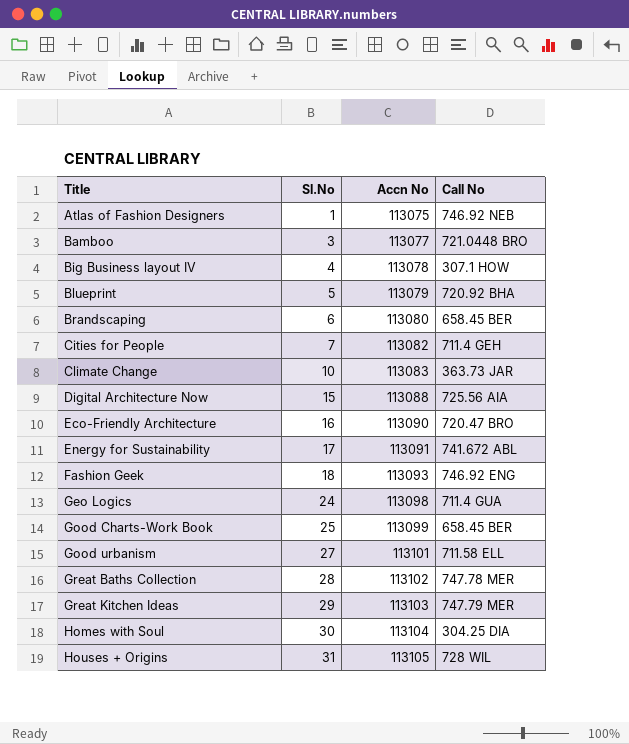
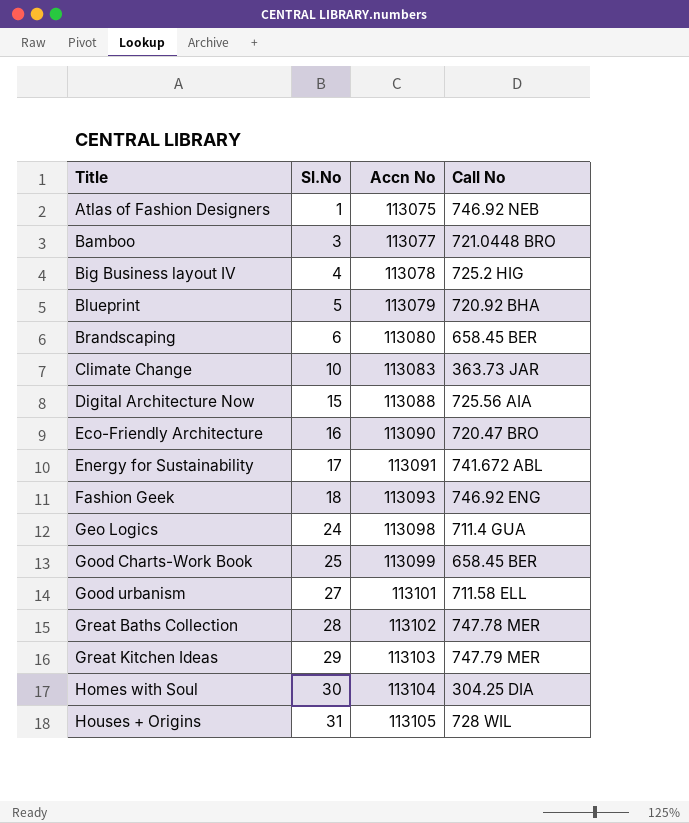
row Cities for People: 7 | 113082 | 711.4 GEH -> none
Big Business layout IV | Call No: 307.1 HOW -> 725.2 HIG

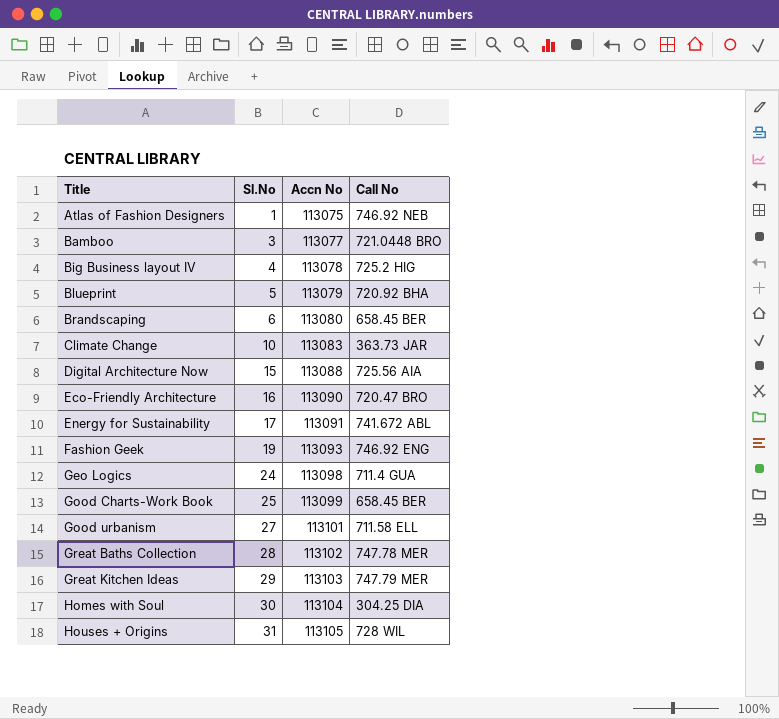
Fashion Geek | Sl.No: 18 -> 19

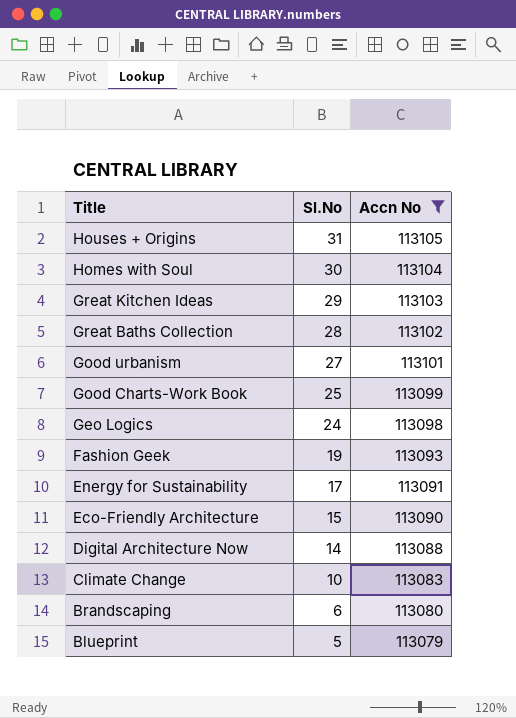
filter: none -> Accn No >= 113079
row order: Title ascending -> Title descending
column Call No | position: 4 -> none
Eco-Friendly Architecture | Sl.No: 16 -> 15
Digital Architecture Now | Sl.No: 15 -> 14

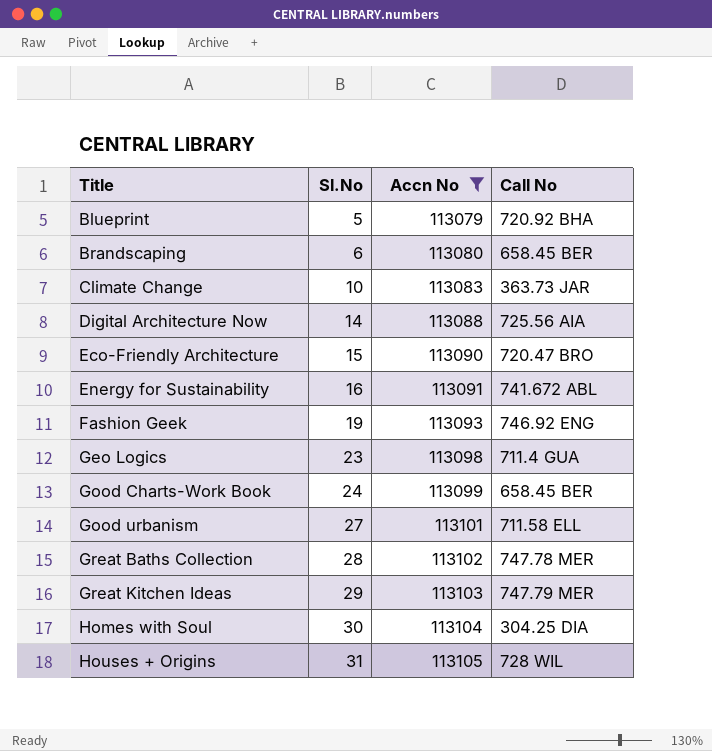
row order: Title descending -> Title ascending
column Call No | position: none -> 4
Energy for Sustainability | Sl.No: 17 -> 16
Geo Logics | Sl.No: 24 -> 23
Good Charts-Work Book | Sl.No: 25 -> 24

